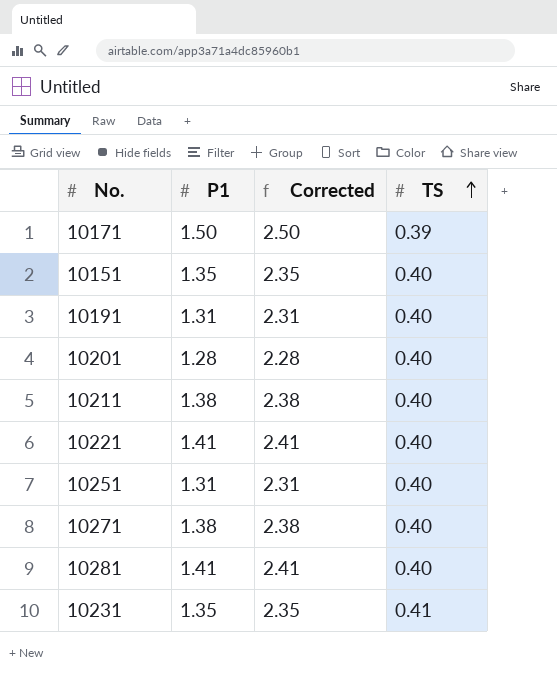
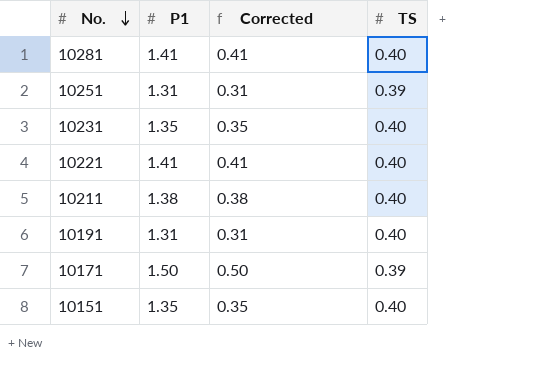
row order: TS ascending -> No. descending
column Corrected | formula: [P1] + 1 -> [P1] - 1
row 10201: 1.28 | 2.28 | 0.40 -> none
row 10271: 1.38 | 2.38 | 0.40 -> none
10251 | TS: 0.40 -> 0.39
10231 | TS: 0.41 -> 0.40

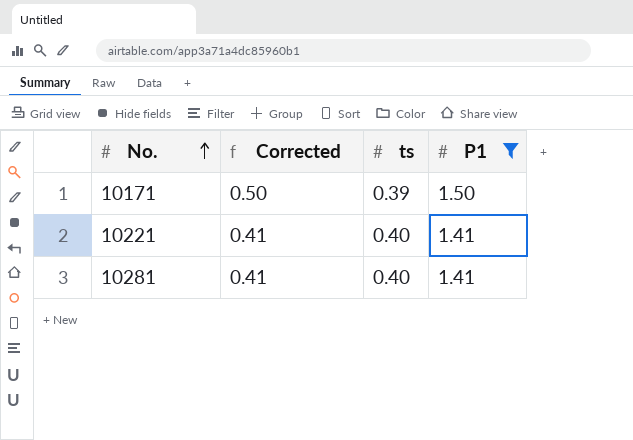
filter: none -> P1 >= 1.41
row order: No. descending -> No. ascending
column name: TS -> ts
column P1 | position: 2 -> 4

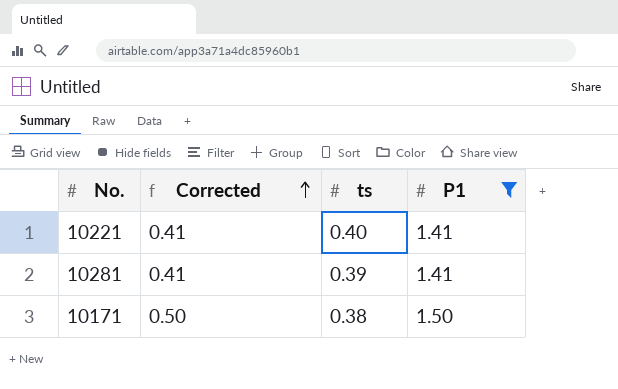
row order: No. ascending -> Corrected ascending
10281 | ts: 0.40 -> 0.39
10171 | ts: 0.39 -> 0.38

